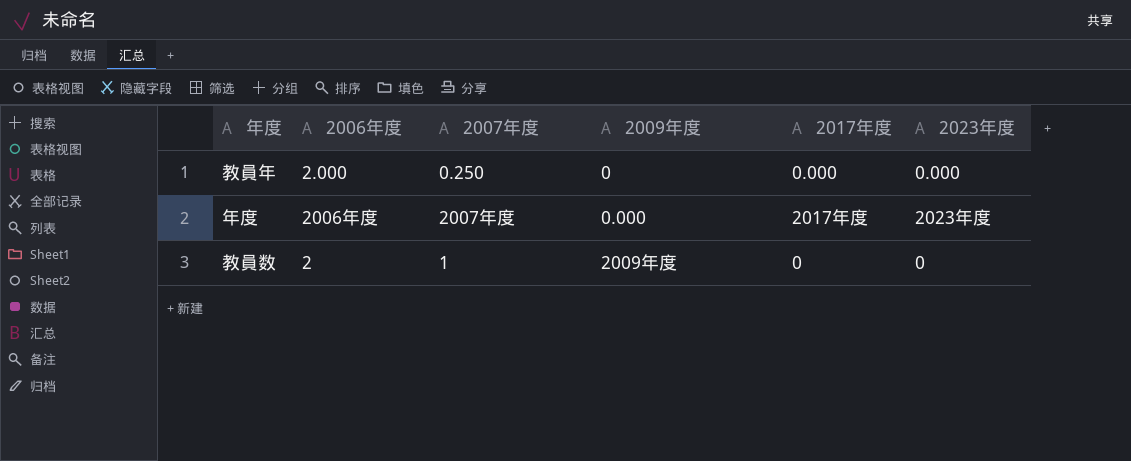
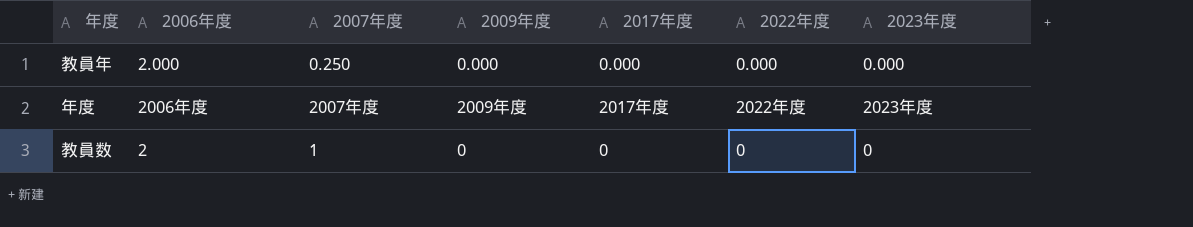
column 2022年度 | position: none -> 6
教員年 | 2009年度: 0 -> 0.000
年度 | 2009年度: 0.000 -> 2009年度
教員数 | 2009年度: 2009年度 -> 0

